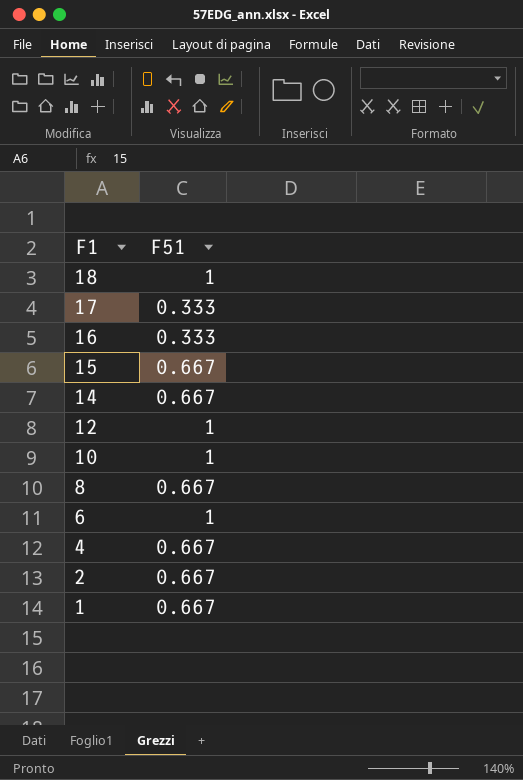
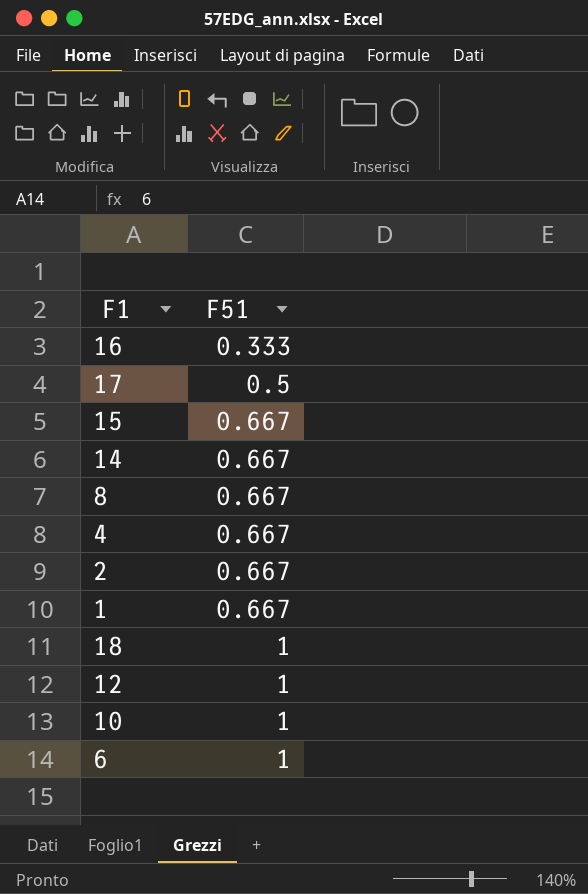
row order: F1 descending -> F51 ascending
17 | F51: 0.333 -> 0.5

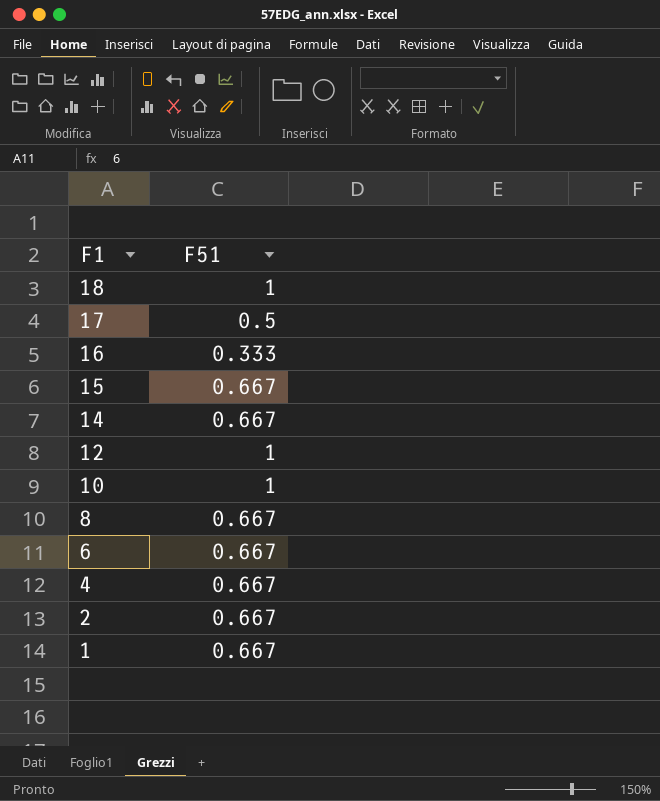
row order: F51 ascending -> F1 descending
6 | F51: 1 -> 0.667

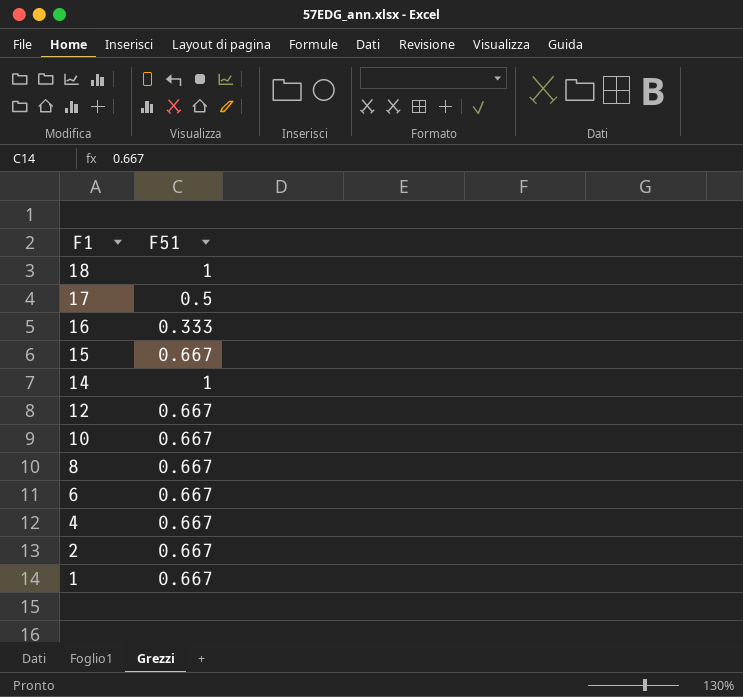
14 | F51: 0.667 -> 1
12 | F51: 1 -> 0.667
10 | F51: 1 -> 0.667

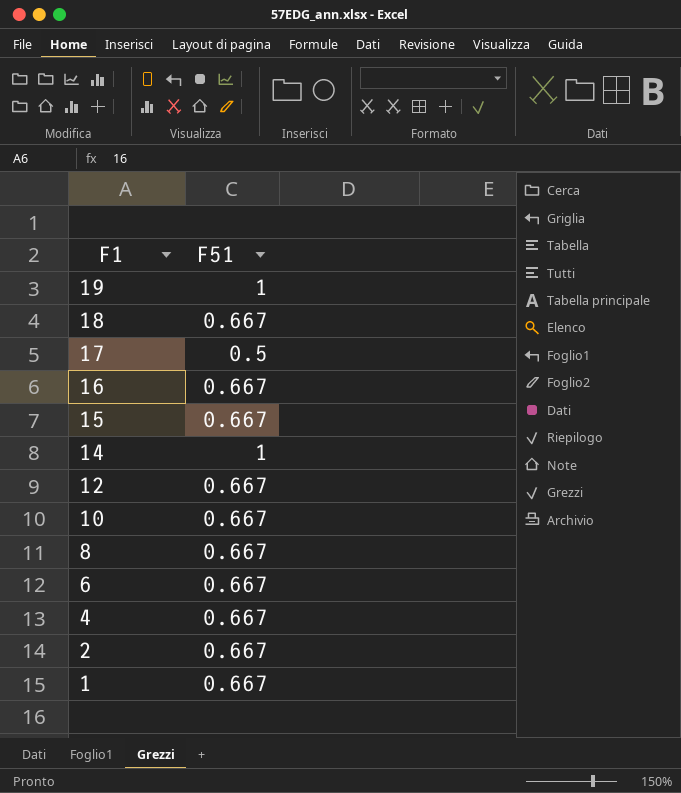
row 19: none -> 1
18 | F51: 1 -> 0.667
16 | F51: 0.333 -> 0.667

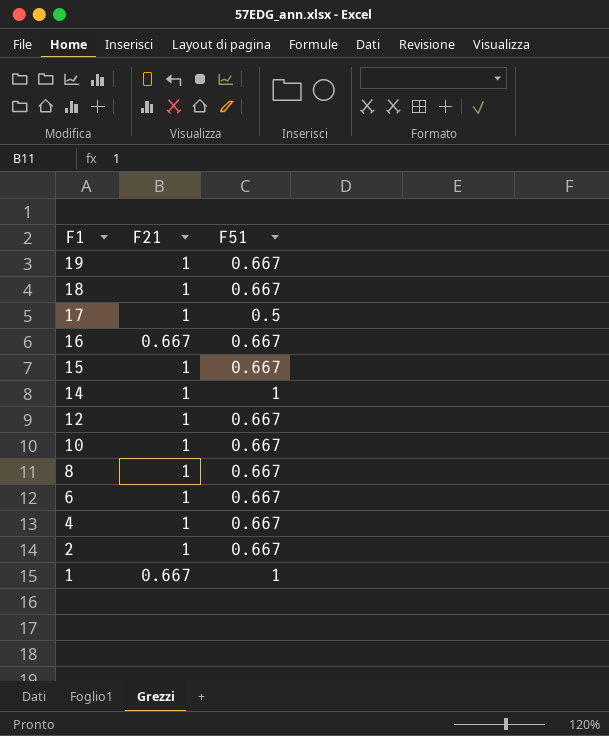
column F21 | position: none -> 2
19 | F51: 1 -> 0.667
1 | F51: 0.667 -> 1

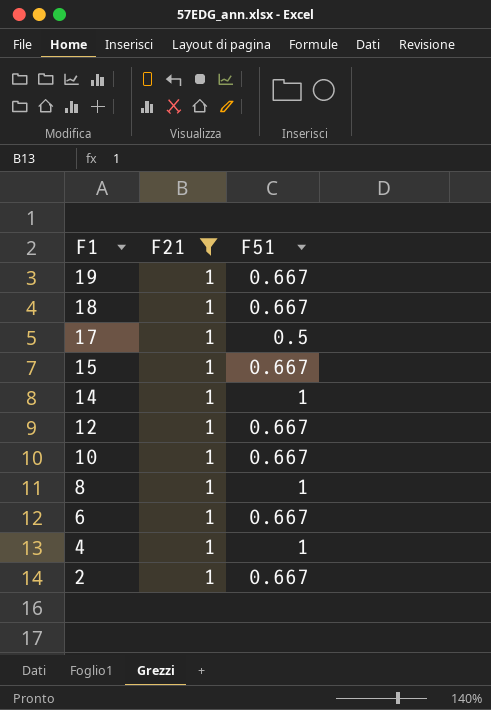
filter: none -> F21 = 1
8 | F51: 0.667 -> 1
4 | F51: 0.667 -> 1

